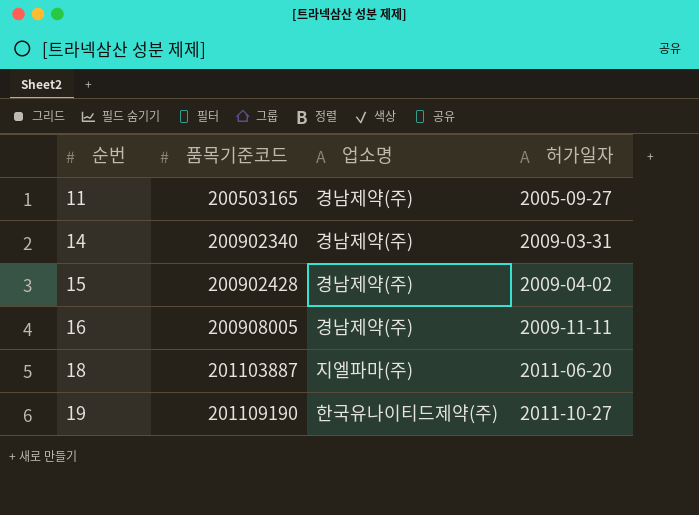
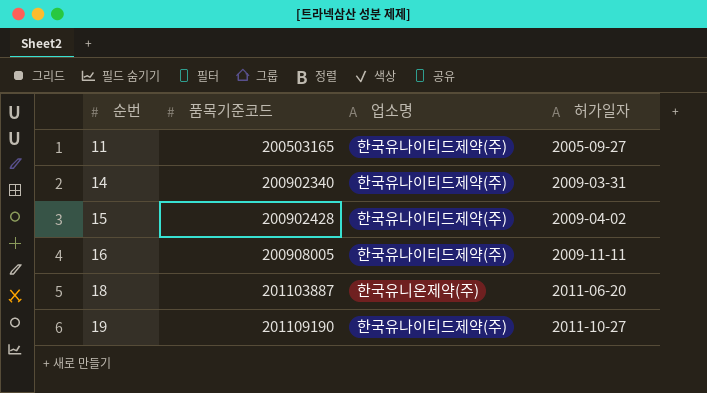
11 | 업소명: 경남제약(주) -> 한국유나이티드제약(주)
14 | 업소명: 경남제약(주) -> 한국유나이티드제약(주)
15 | 업소명: 경남제약(주) -> 한국유나이티드제약(주)
16 | 업소명: 경남제약(주) -> 한국유나이티드제약(주)
18 | 업소명: 지엘파마(주) -> 한국유니온제약(주)

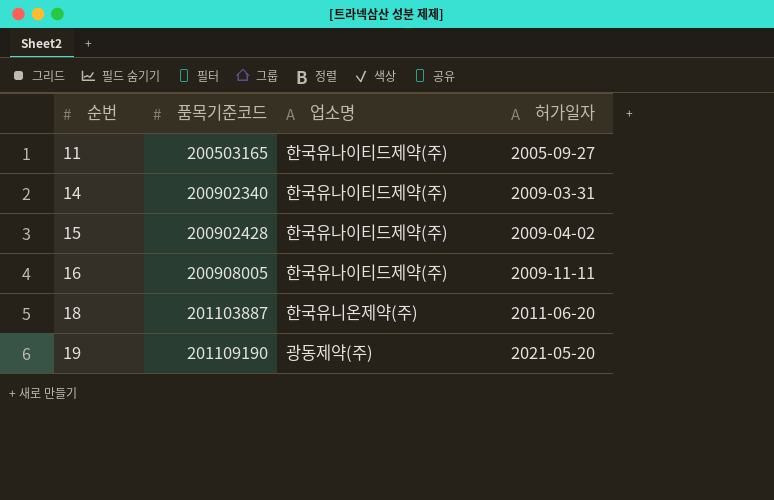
19 | 업소명: 한국유나이티드제약(주) -> 광동제약(주)
19 | 허가일자: 2011-10-27 -> 2021-05-20

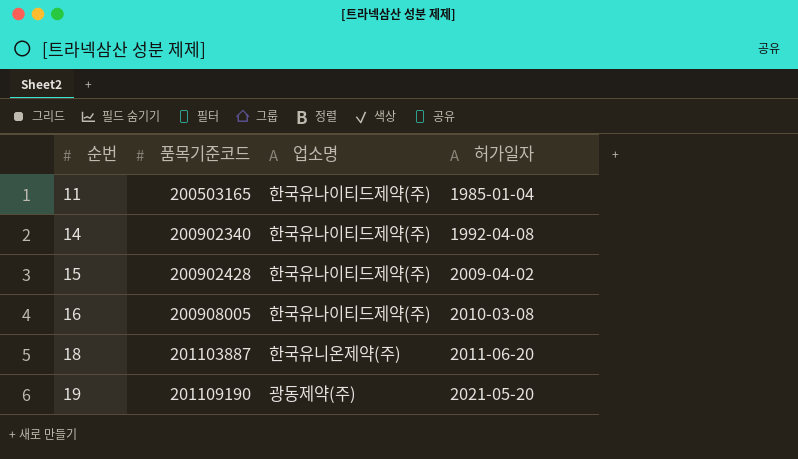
11 | 허가일자: 2005-09-27 -> 1985-01-04
14 | 허가일자: 2009-03-31 -> 1992-04-08
16 | 허가일자: 2009-11-11 -> 2010-03-08

